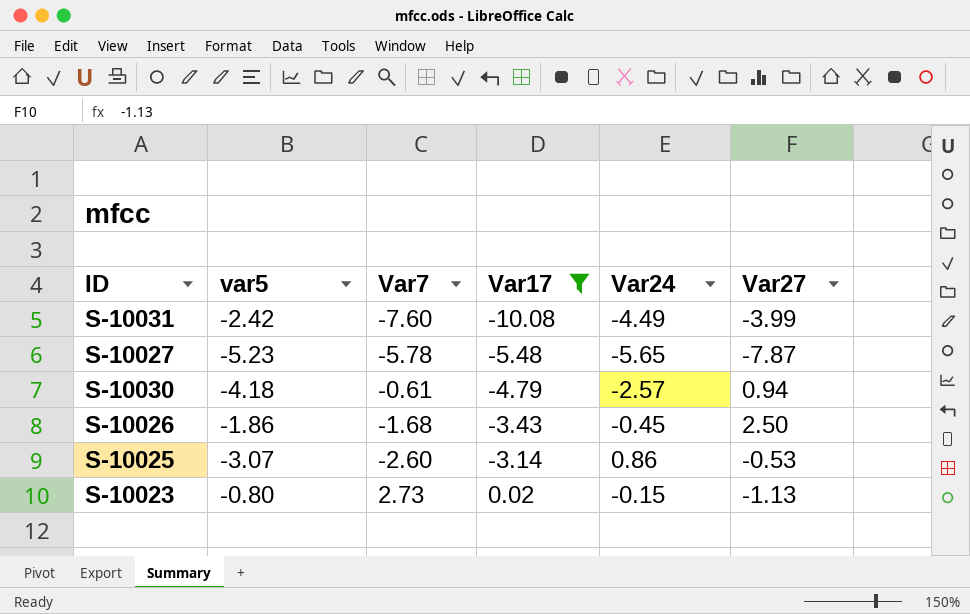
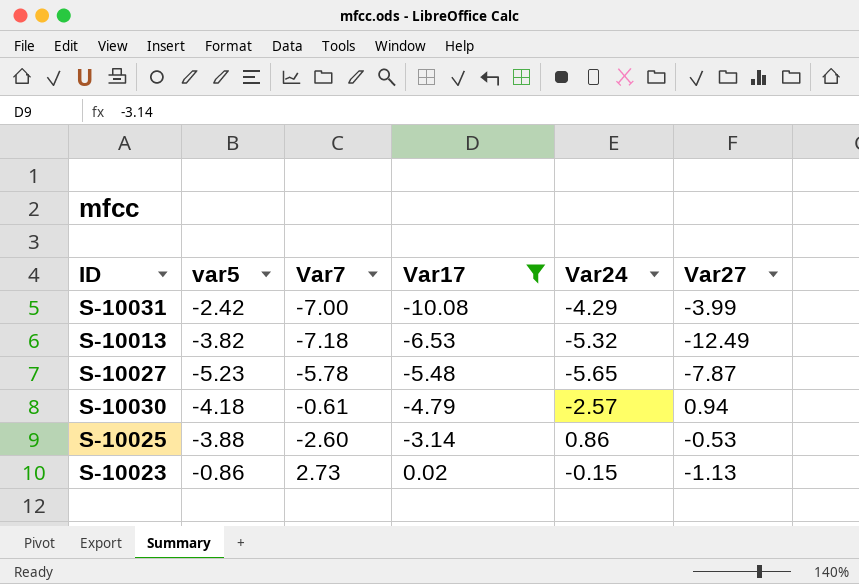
row S-10026: -1.86 | -1.68 | -3.43 | -0.45 | 2.50 -> none
S-10031 | Var7: -7.60 -> -7.00
S-10031 | Var24: -4.49 -> -4.29
row S-10013: none -> -3.82 | -7.18 | -6.53 | -5.32 | -12.49
S-10025 | var5: -3.07 -> -3.88
S-10023 | var5: -0.80 -> -0.86

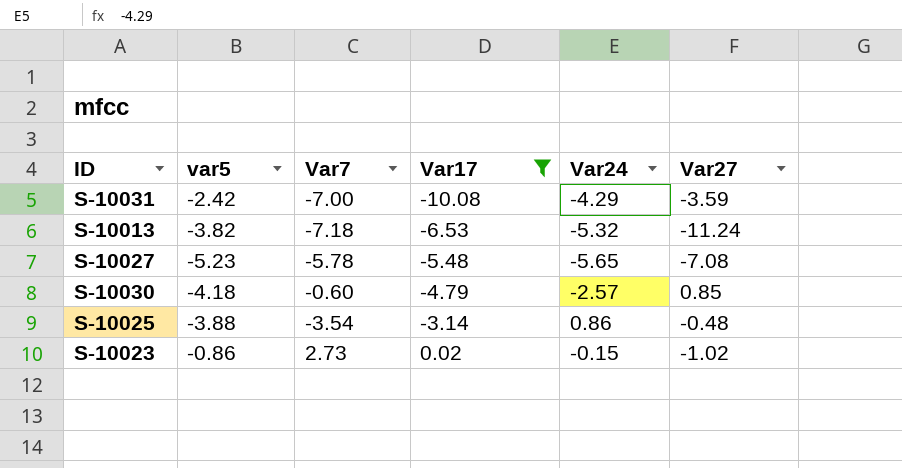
S-10031 | Var27: -3.99 -> -3.59
S-10013 | Var27: -12.49 -> -11.24
S-10027 | Var27: -7.87 -> -7.08
S-10030 | Var7: -0.61 -> -0.60
S-10030 | Var27: 0.94 -> 0.85
S-10025 | Var7: -2.60 -> -3.54
S-10025 | Var27: -0.53 -> -0.48
S-10023 | Var27: -1.13 -> -1.02

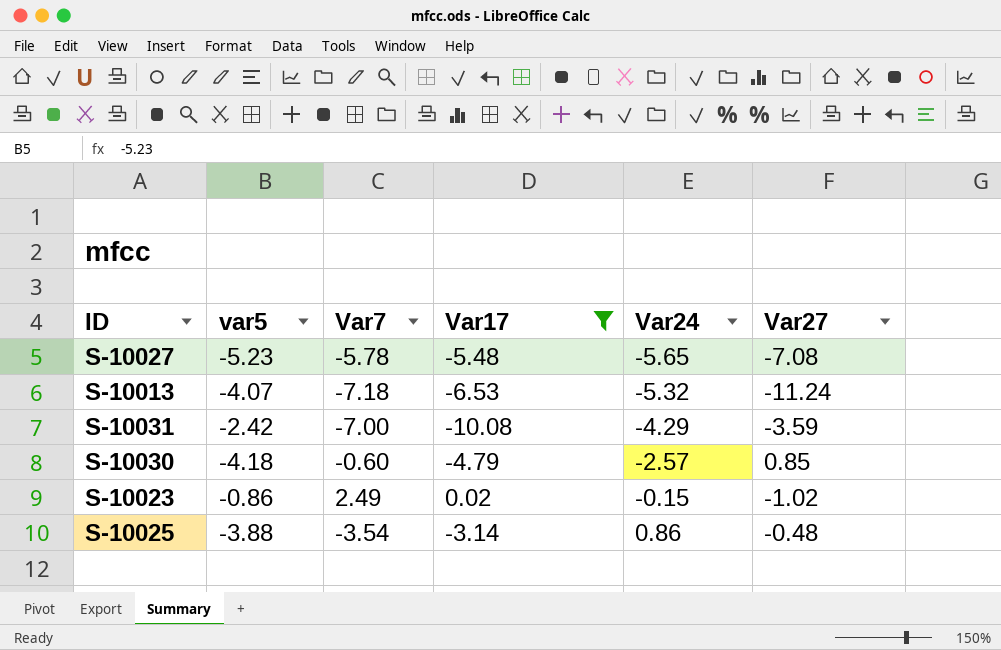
row order: Var17 ascending -> Var24 ascending
S-10013 | var5: -3.82 -> -4.07
S-10023 | Var7: 2.73 -> 2.49

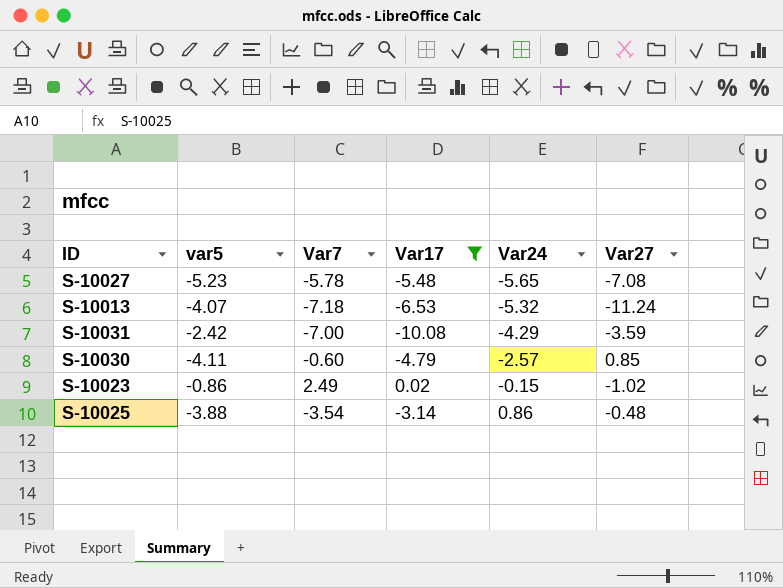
S-10030 | var5: -4.18 -> -4.11

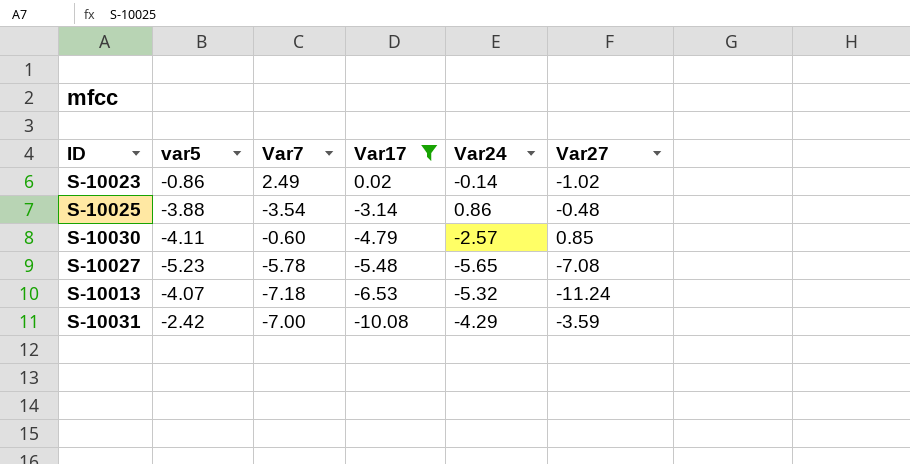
row order: Var24 ascending -> Var17 descending
S-10023 | Var24: -0.15 -> -0.14

